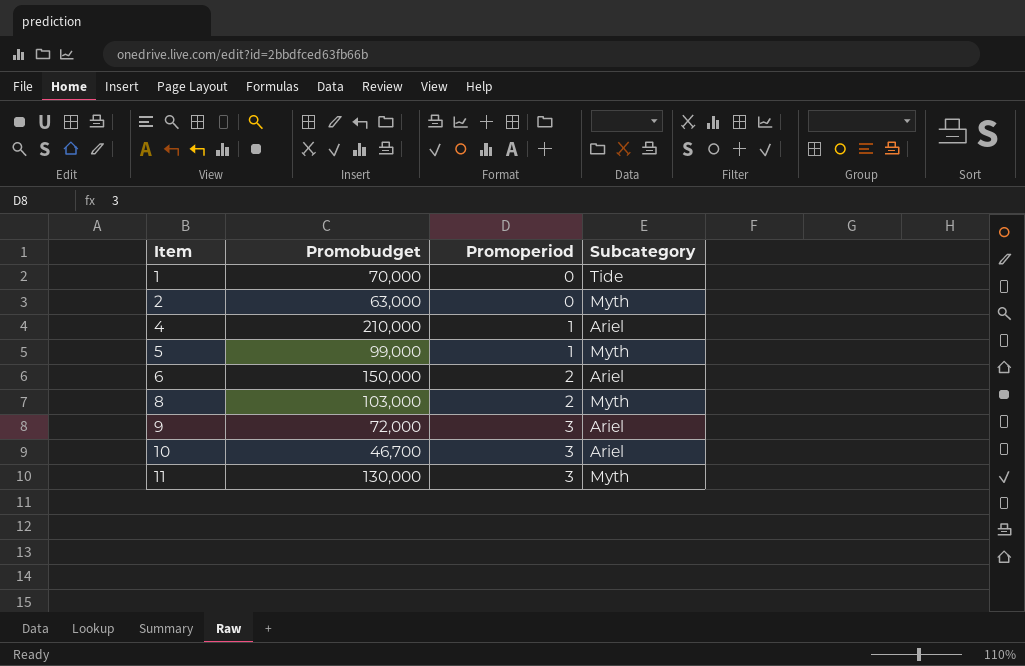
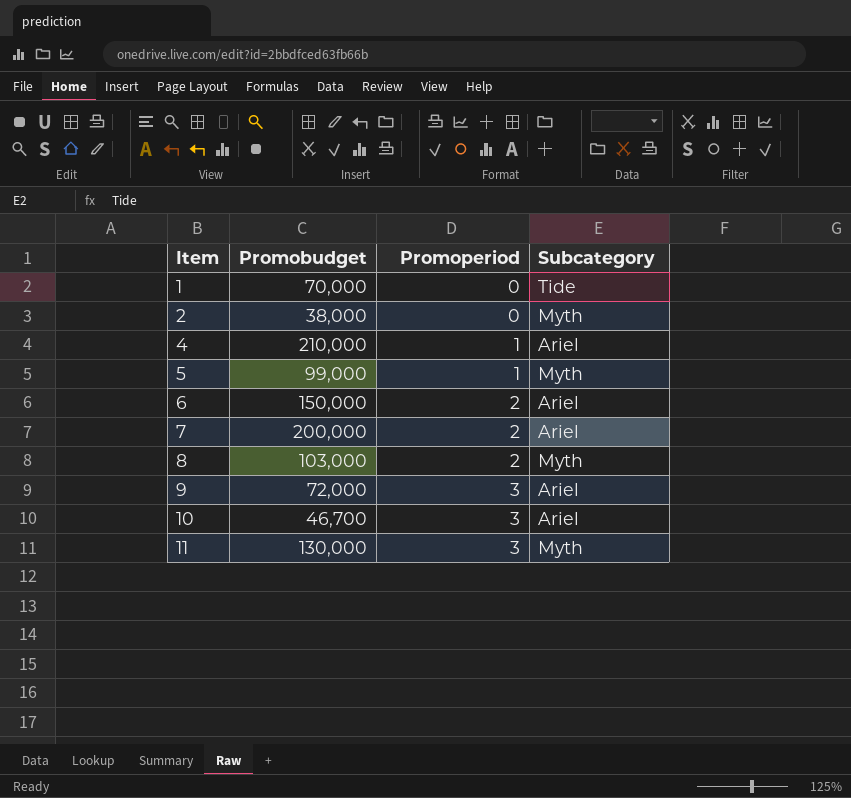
2 | Promobudget: 63,000 -> 38,000
row 7: none -> 200,000 | 2 | Ariel

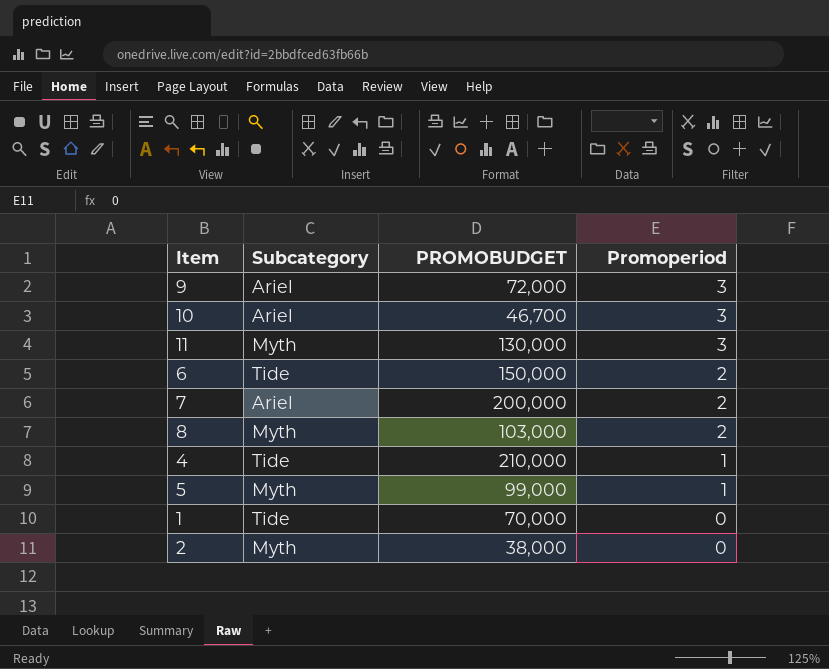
row order: Item ascending -> Promoperiod descending
column Subcategory | position: 4 -> 2
column name: Promobudget -> PROMOBUDGET
6 | Subcategory: Ariel -> Tide
4 | Subcategory: Ariel -> Tide

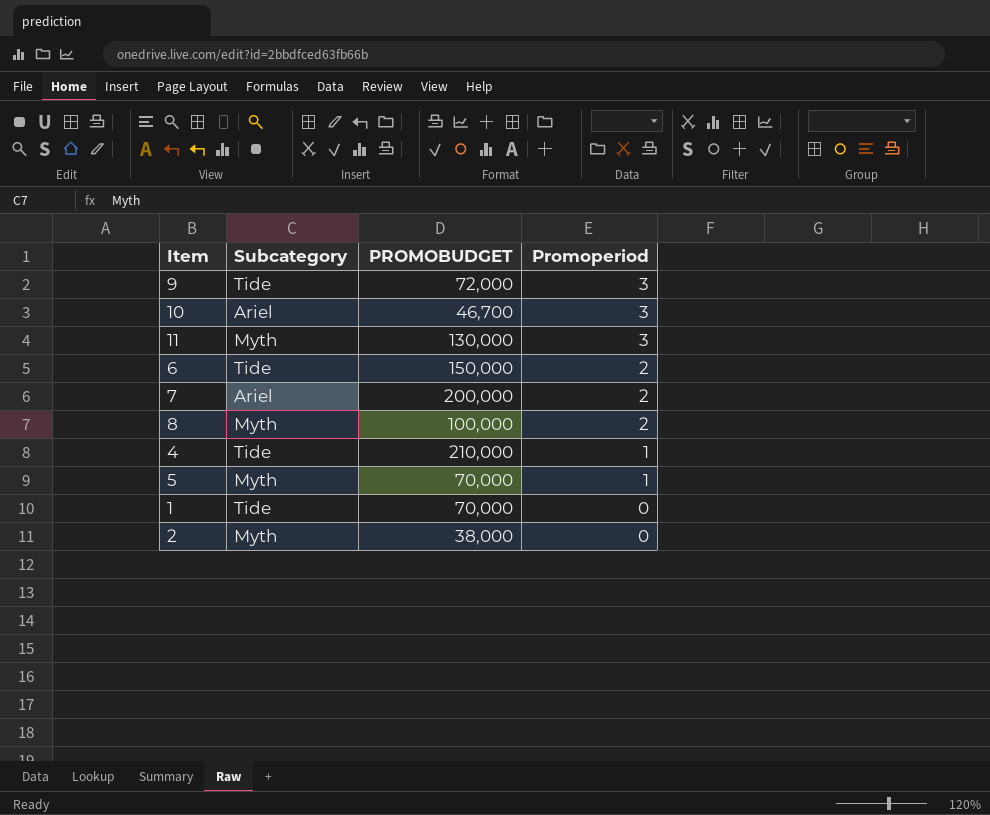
9 | Subcategory: Ariel -> Tide
8 | PROMOBUDGET: 103,000 -> 100,000
5 | PROMOBUDGET: 99,000 -> 70,000

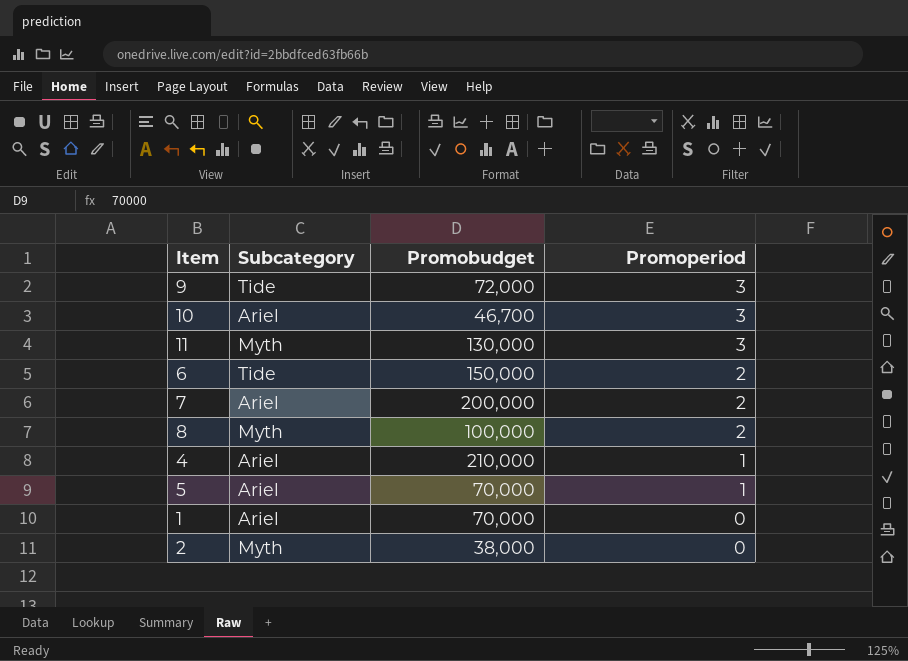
column name: PROMOBUDGET -> Promobudget
4 | Subcategory: Tide -> Ariel
5 | Subcategory: Myth -> Ariel
1 | Subcategory: Tide -> Ariel

